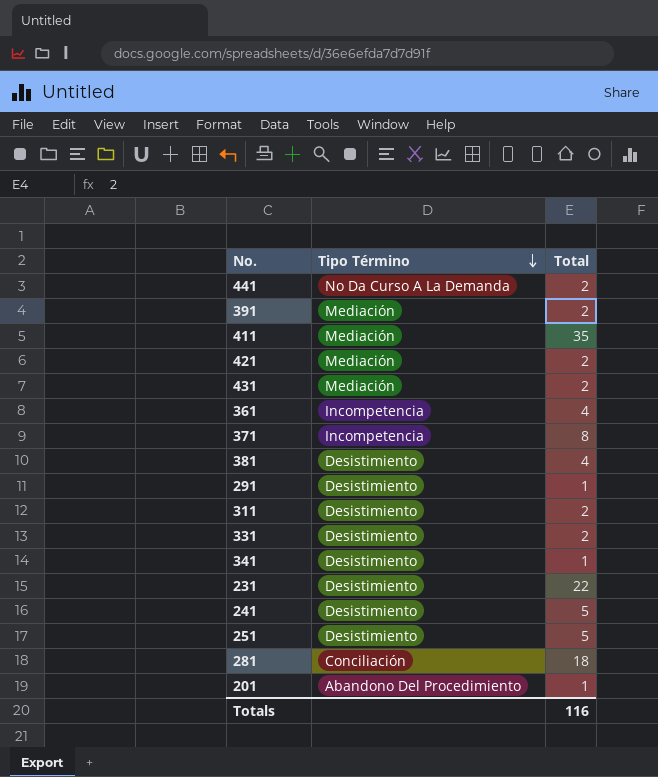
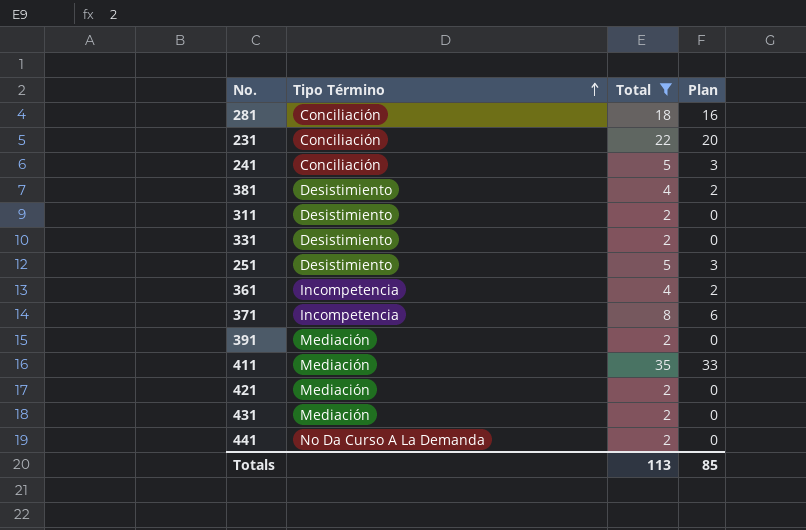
filter: none -> Total != 1
row order: Tipo Término descending -> Tipo Término ascending
column Plan | formula: none -> [Total] - 2
231 | Tipo Término: Desistimiento -> Conciliación
241 | Tipo Término: Desistimiento -> Conciliación
Totals | Total: 116 -> 113

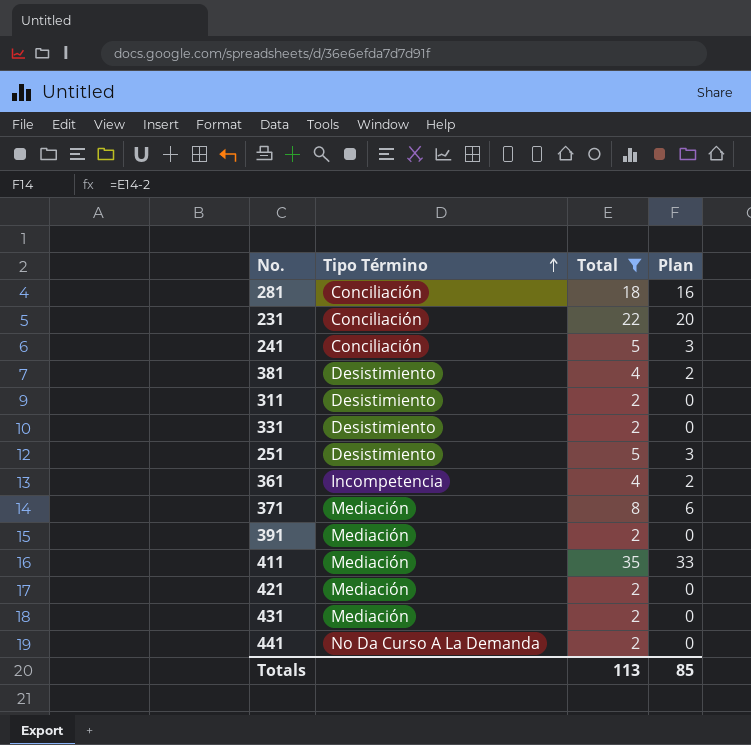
371 | Tipo Término: Incompetencia -> Mediación

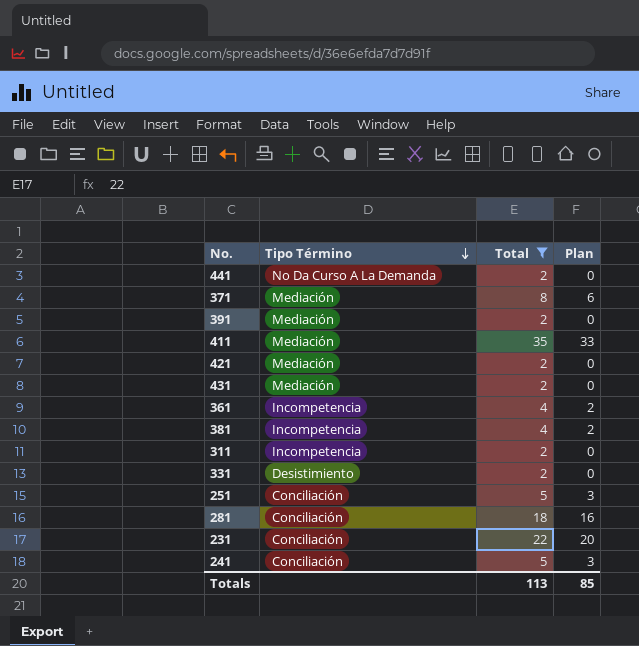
row order: Tipo Término ascending -> Tipo Término descending
381 | Tipo Término: Desistimiento -> Incompetencia
311 | Tipo Término: Desistimiento -> Incompetencia
251 | Tipo Término: Desistimiento -> Conciliación

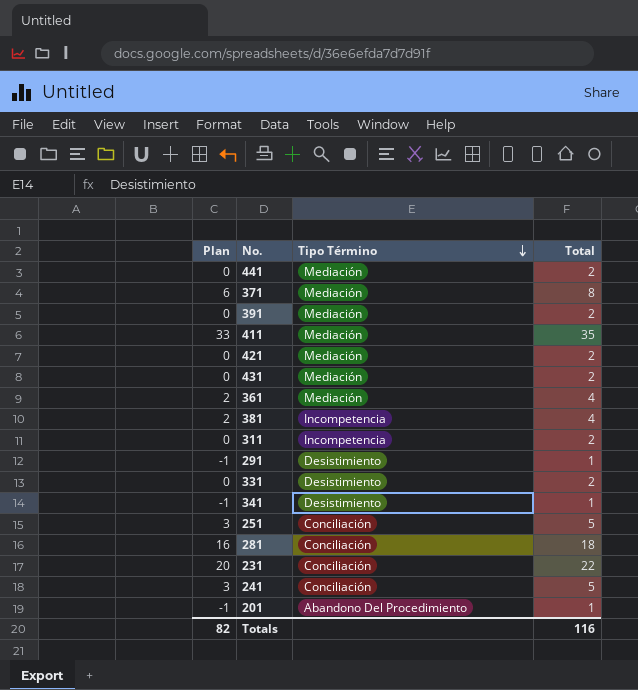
filter: Total != 1 -> none
column Plan | position: 4 -> 1
441 | Tipo Término: No Da Curso A La Demanda -> Mediación
361 | Tipo Término: Incompetencia -> Mediación
Totals | Plan: 85 -> 82
Totals | Total: 113 -> 116

